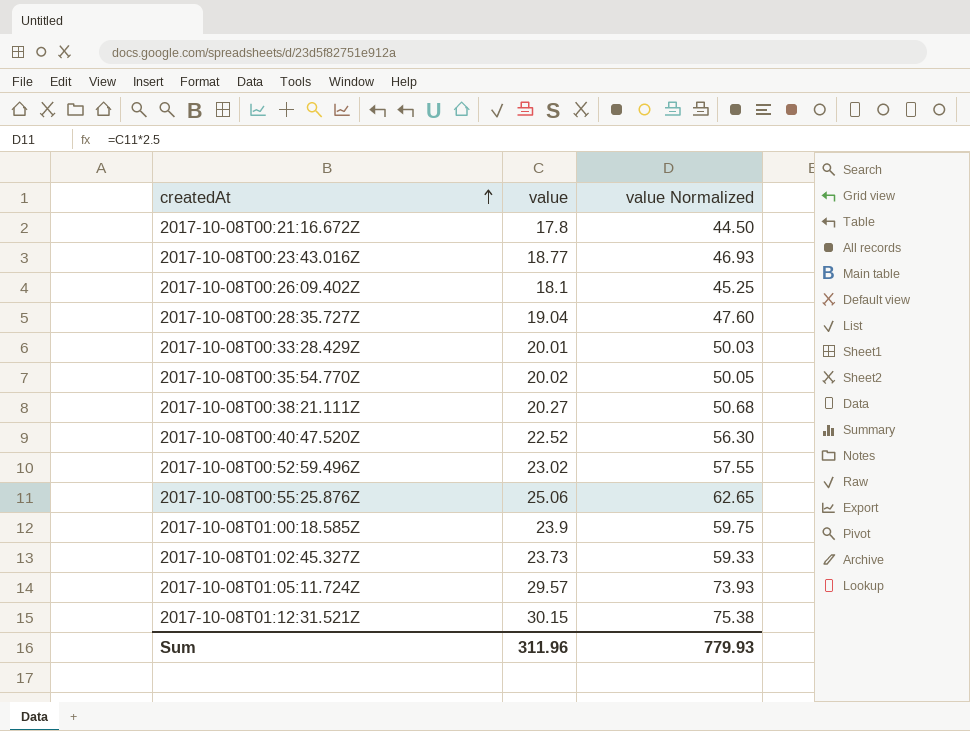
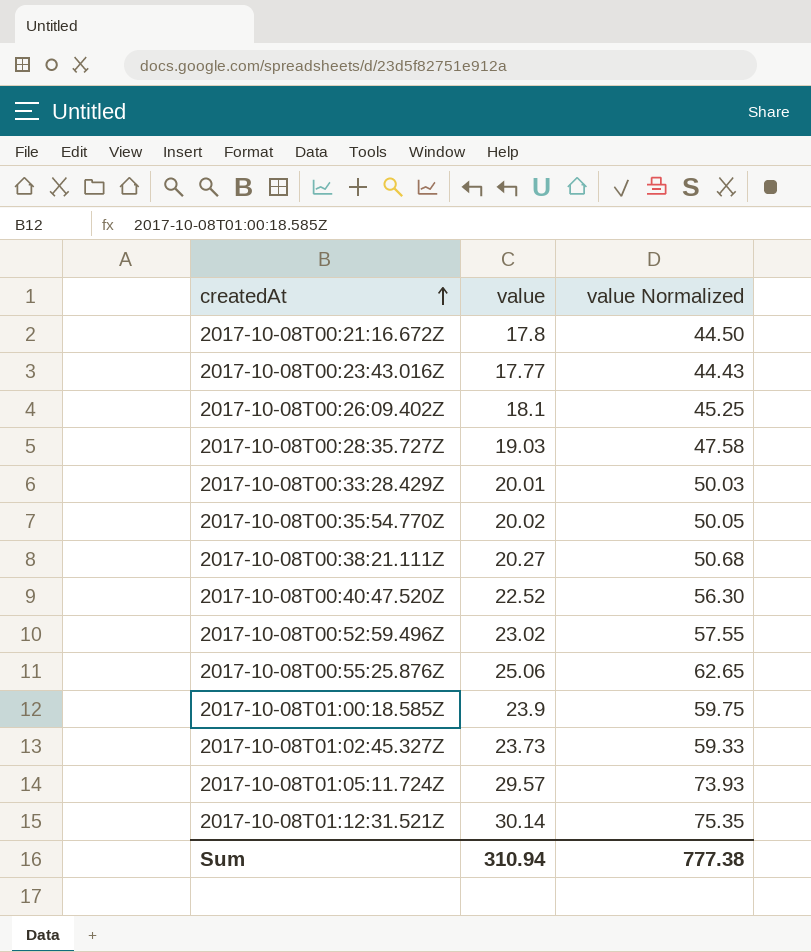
2017-10-08T00:23:43.016Z | value: 18.77 -> 17.77
2017-10-08T00:23:43.016Z | value Normalized: 46.93 -> 44.43
2017-10-08T00:28:35.727Z | value: 19.04 -> 19.03
2017-10-08T00:28:35.727Z | value Normalized: 47.60 -> 47.58
2017-10-08T01:12:31.521Z | value: 30.15 -> 30.14
2017-10-08T01:12:31.521Z | value Normalized: 75.38 -> 75.35
Sum | value: 311.96 -> 310.94
Sum | value Normalized: 779.93 -> 777.38

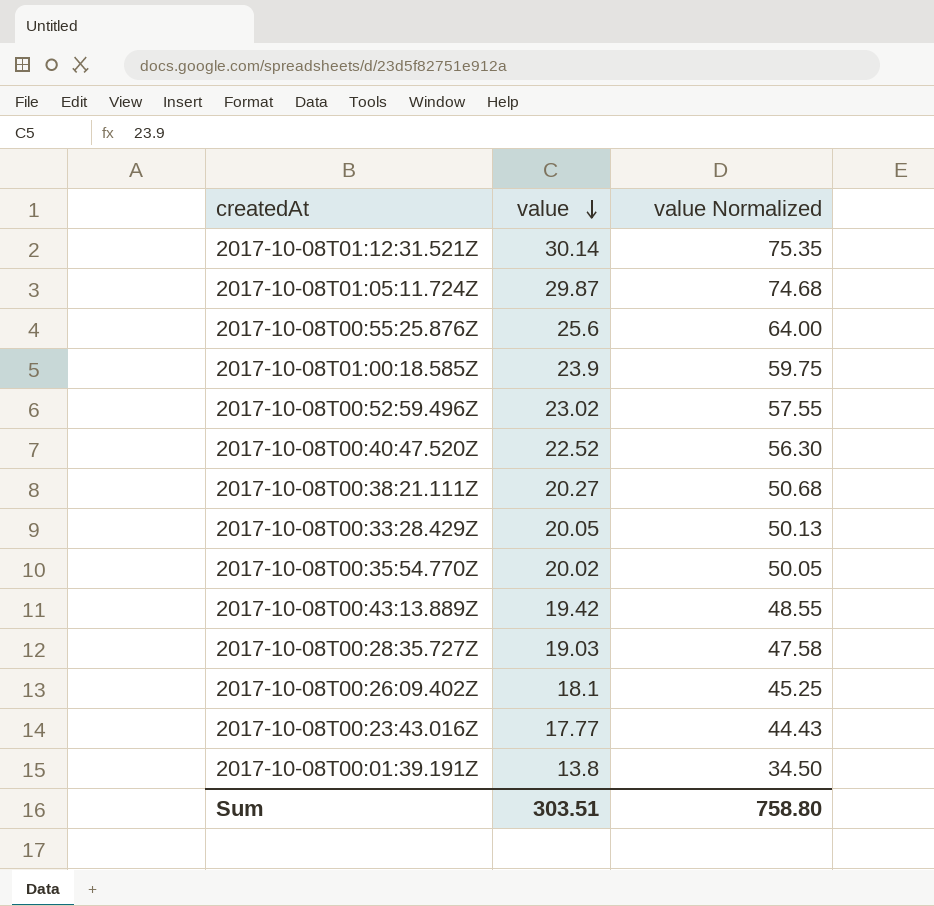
row order: createdAt ascending -> value descending
row 2017-10-08T00:21:16.672Z: 17.8 | 44.50 -> none
row 2017-10-08T01:02:45.327Z: 23.73 | 59.33 -> none
2017-10-08T01:05:11.724Z | value: 29.57 -> 29.87
2017-10-08T01:05:11.724Z | value Normalized: 73.93 -> 74.68
2017-10-08T00:55:25.876Z | value: 25.06 -> 25.6
2017-10-08T00:55:25.876Z | value Normalized: 62.65 -> 64.00
2017-10-08T00:33:28.429Z | value: 20.01 -> 20.05
2017-10-08T00:33:28.429Z | value Normalized: 50.03 -> 50.13
row 2017-10-08T00:43:13.889Z: none -> 19.42 | 48.55
row 2017-10-08T00:01:39.191Z: none -> 13.8 | 34.50
Sum | value: 310.94 -> 303.51
Sum | value Normalized: 777.38 -> 758.80

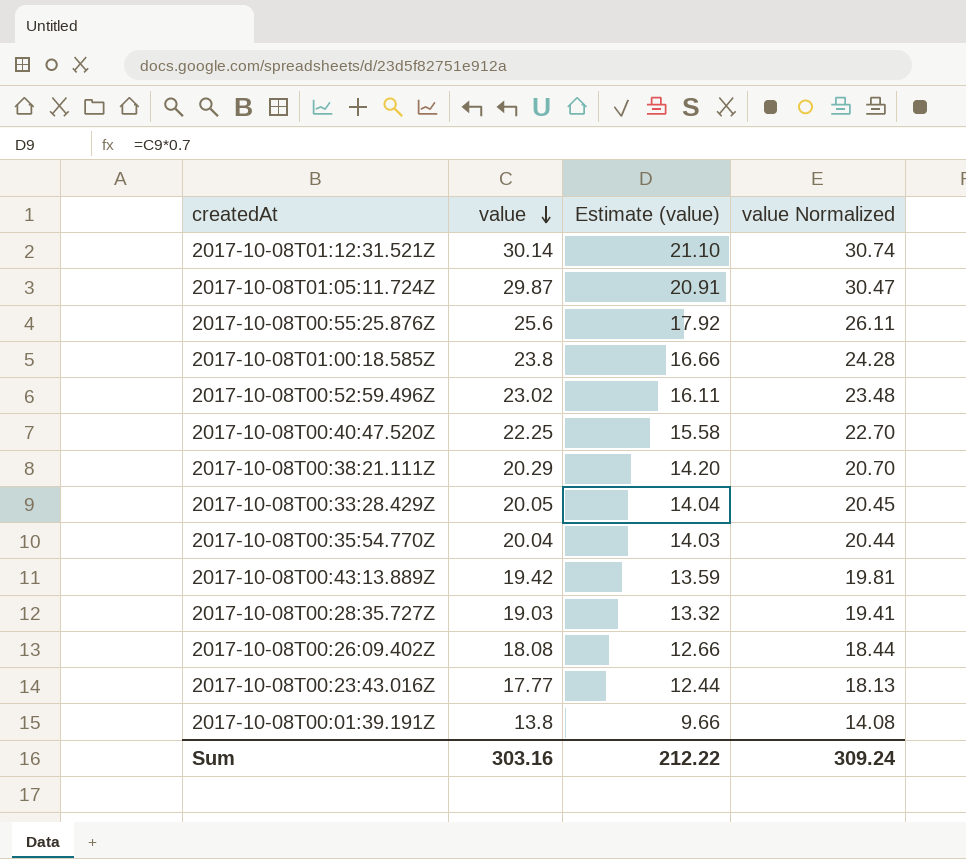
column Estimate (value) | formula: none -> [value] * 0.7
column value Normalized | formula: [value] * 2.5 -> [value] * 1.02
2017-10-08T01:00:18.585Z | value: 23.9 -> 23.8
2017-10-08T00:40:47.520Z | value: 22.52 -> 22.25
2017-10-08T00:38:21.111Z | value: 20.27 -> 20.29
2017-10-08T00:35:54.770Z | value: 20.02 -> 20.04
2017-10-08T00:26:09.402Z | value: 18.1 -> 18.08
Sum | value: 303.51 -> 303.16
Sum | value Normalized: 758.80 -> 309.24

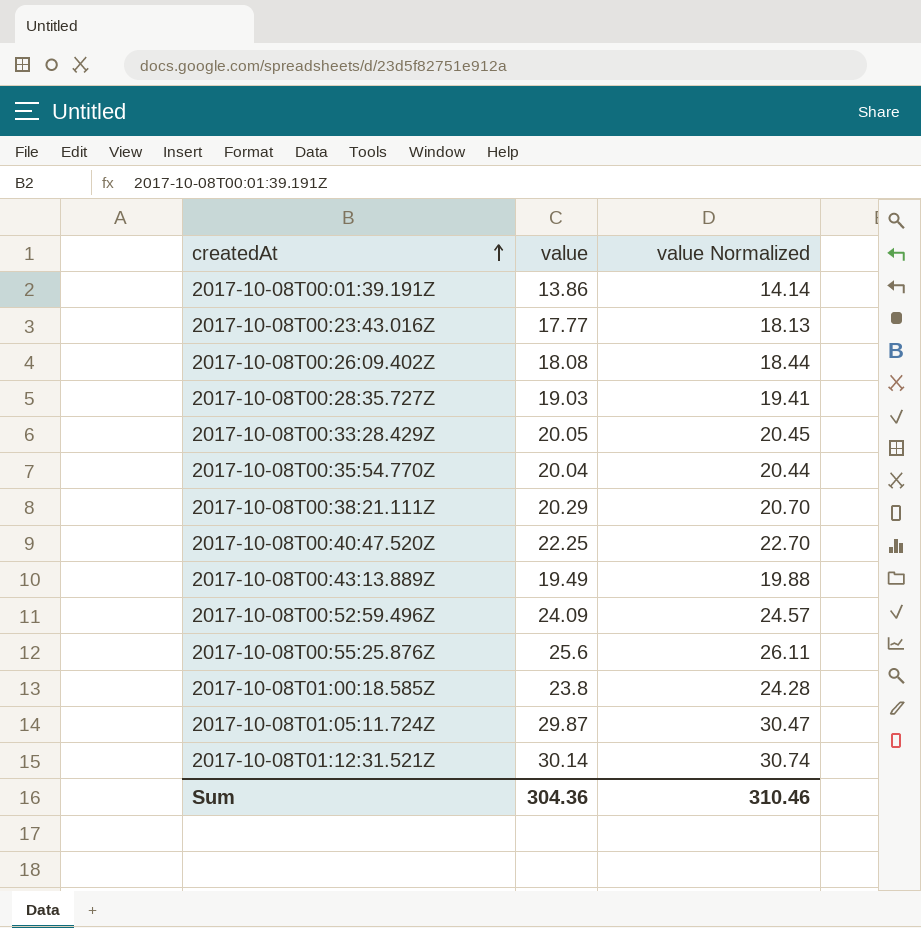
row order: value descending -> createdAt ascending
column Estimate (value) | formula: [value] * 0.7 -> none
2017-10-08T00:01:39.191Z | value: 13.8 -> 13.86
2017-10-08T00:01:39.191Z | value Normalized: 14.08 -> 14.14
2017-10-08T00:43:13.889Z | value: 19.42 -> 19.49
2017-10-08T00:43:13.889Z | value Normalized: 19.81 -> 19.88
2017-10-08T00:52:59.496Z | value: 23.02 -> 24.09
2017-10-08T00:52:59.496Z | value Normalized: 23.48 -> 24.57
Sum | value: 303.16 -> 304.36
Sum | value Normalized: 309.24 -> 310.46

